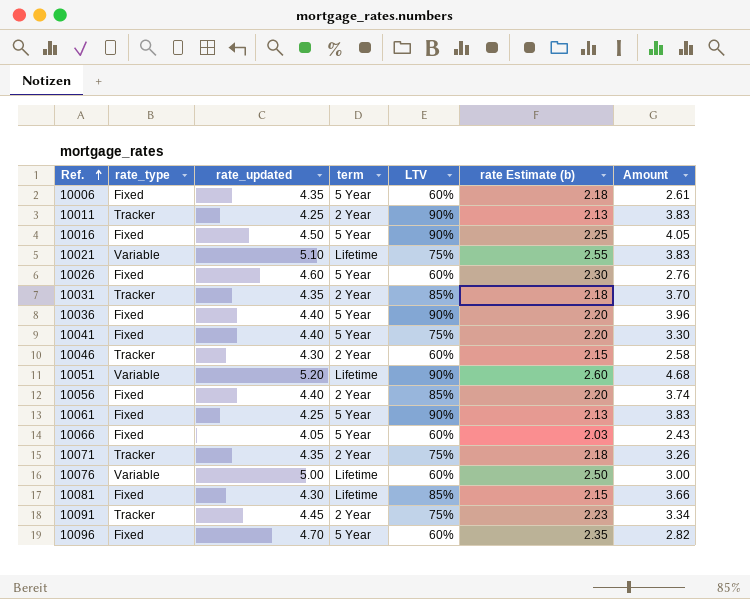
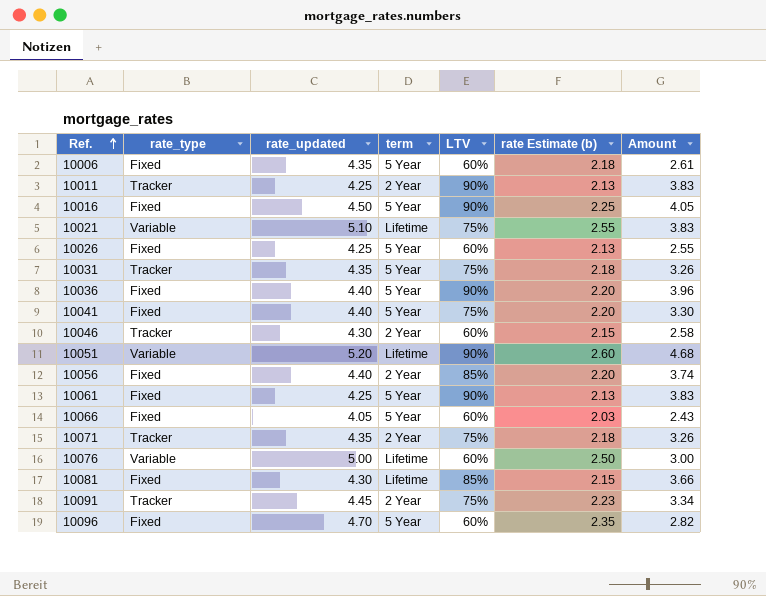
10026 | rate_updated: 4.60 -> 4.25
10026 | rate Estimate (b): 2.30 -> 2.13
10026 | Amount: 2.76 -> 2.55
10031 | term: 2 Year -> 5 Year
10031 | LTV: 85% -> 75%
10031 | Amount: 3.70 -> 3.26

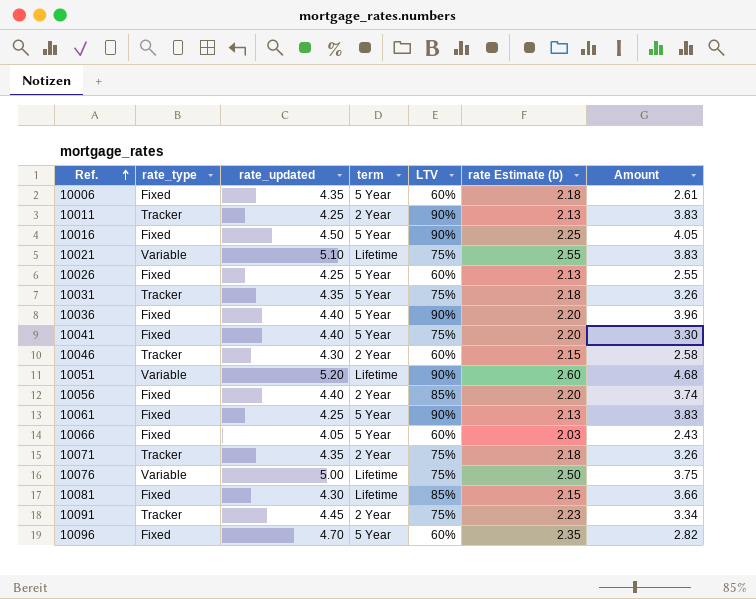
10076 | LTV: 60% -> 75%
10076 | Amount: 3.00 -> 3.75

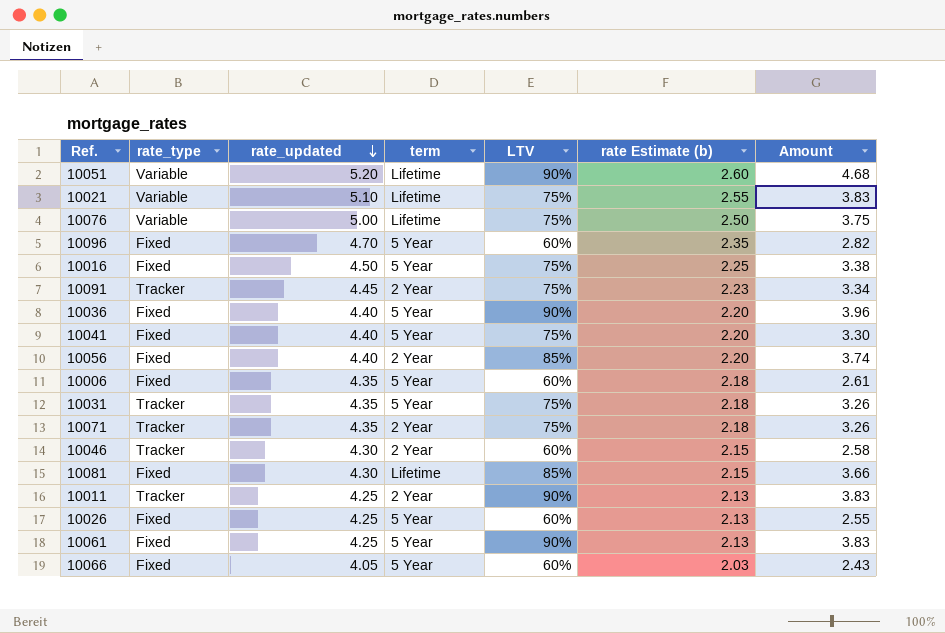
row order: Ref. ascending -> rate_updated descending
10016 | LTV: 90% -> 75%
10016 | Amount: 4.05 -> 3.38

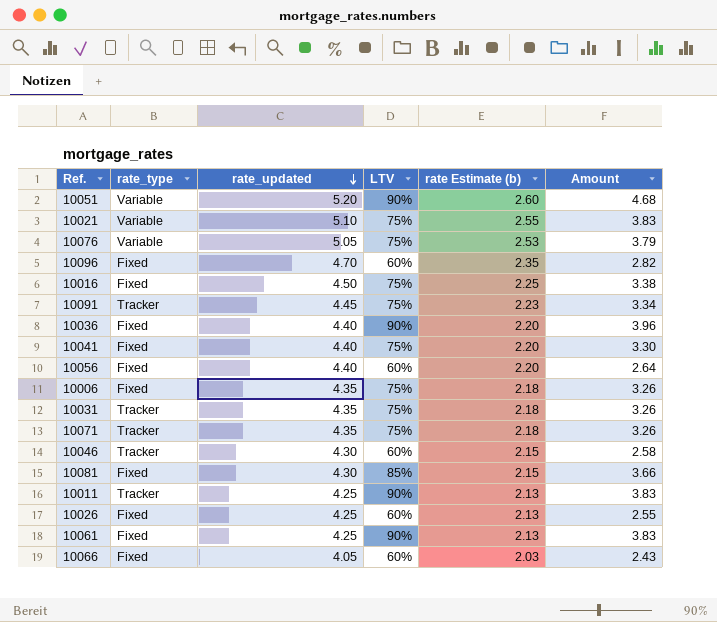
column term | position: 4 -> none
10076 | rate_updated: 5.00 -> 5.05
10076 | rate Estimate (b): 2.50 -> 2.53
10076 | Amount: 3.75 -> 3.79
10056 | LTV: 85% -> 60%
10056 | Amount: 3.74 -> 2.64
10006 | LTV: 60% -> 75%
10006 | Amount: 2.61 -> 3.26

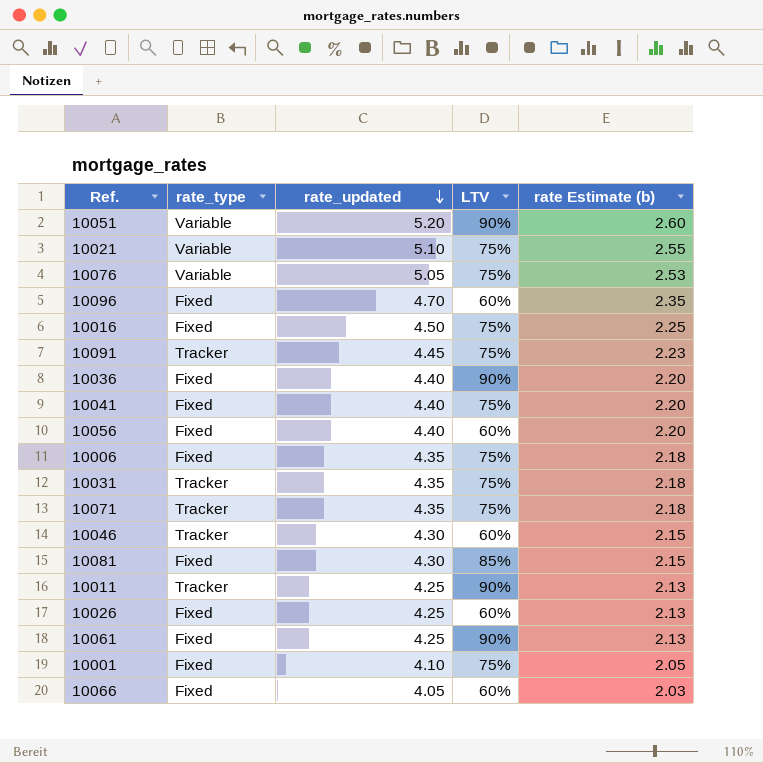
column Amount | formula: [rate_updated] * [LTV] -> none
row 10001: none -> Fixed | 4.10 | 75% | 2.05

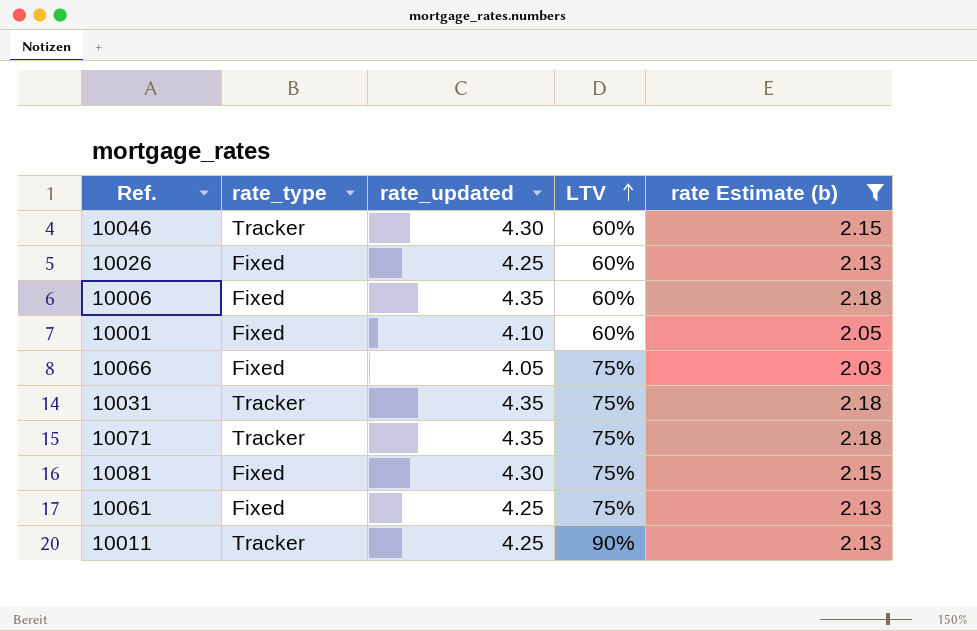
filter: none -> rate Estimate (b) <= 2.18
row order: rate_updated descending -> LTV ascending
10006 | LTV: 75% -> 60%
10001 | LTV: 75% -> 60%
10066 | LTV: 60% -> 75%
10081 | LTV: 85% -> 75%
10061 | LTV: 90% -> 75%

